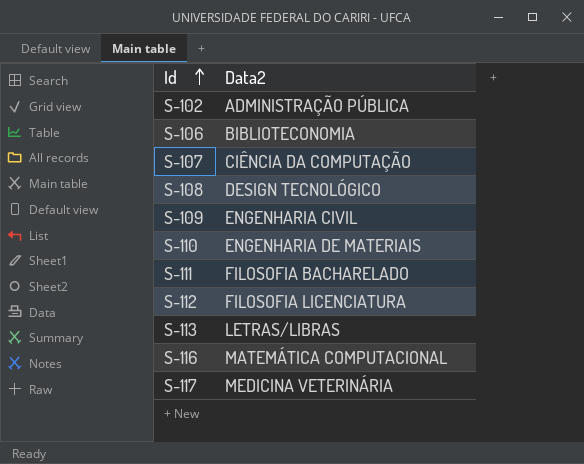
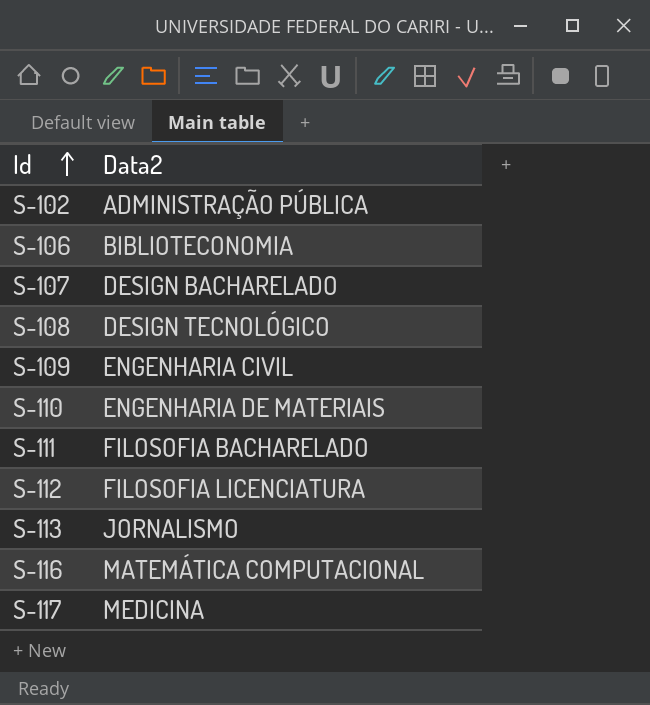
S-107 | Data2: CIÊNCIA DA COMPUTAÇÃO -> DESIGN BACHARELADO
S-113 | Data2: LETRAS/LIBRAS -> JORNALISMO
S-117 | Data2: MEDICINA VETERINÁRIA -> MEDICINA

